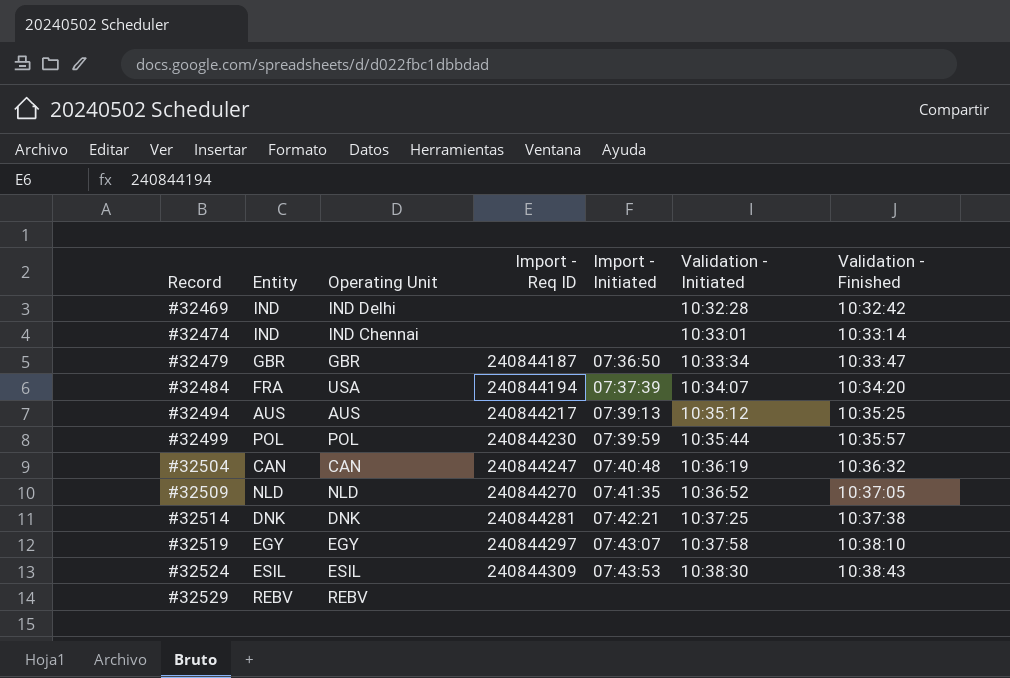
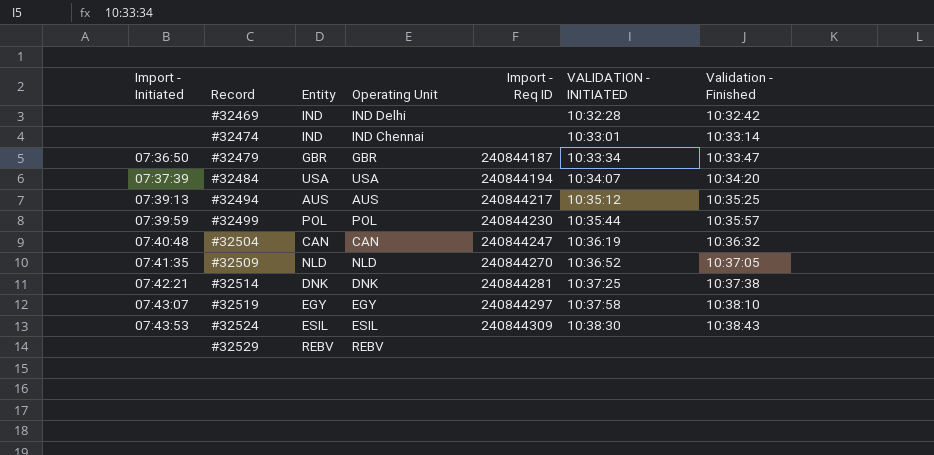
column Import - Initiated | position: 5 -> 1
column name: Validation - Initiated -> VALIDATION - INITIATED
#32484 | Entity: FRA -> USA

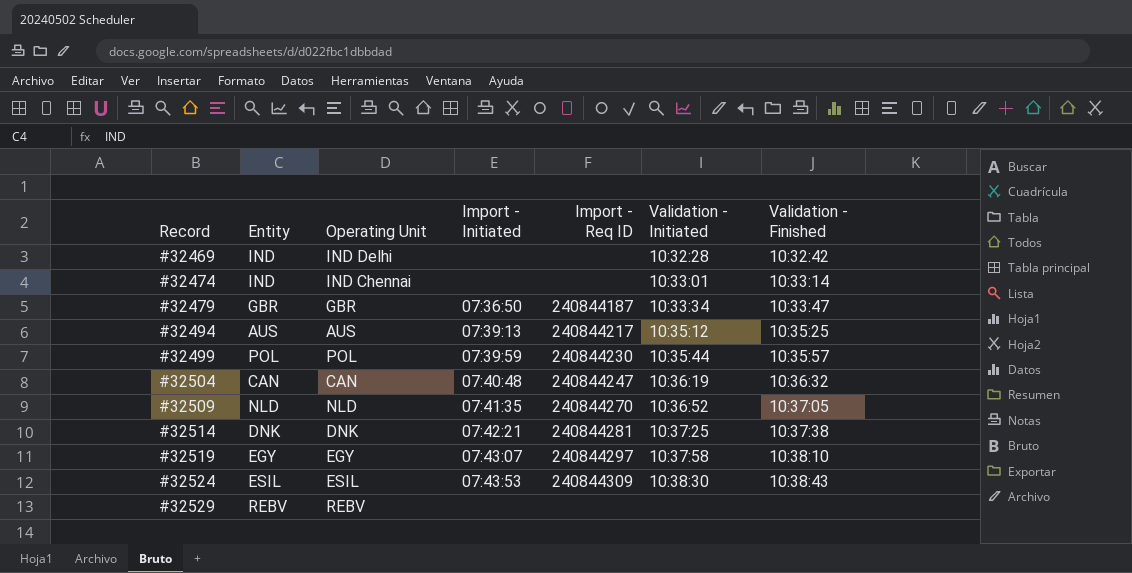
column Import - Initiated | position: 1 -> 4
column name: VALIDATION - INITIATED -> Validation - Initiated
row #32484: 07:37:39 | USA | USA | 240844194 | 10:34:07 | 10:34:20 -> none

